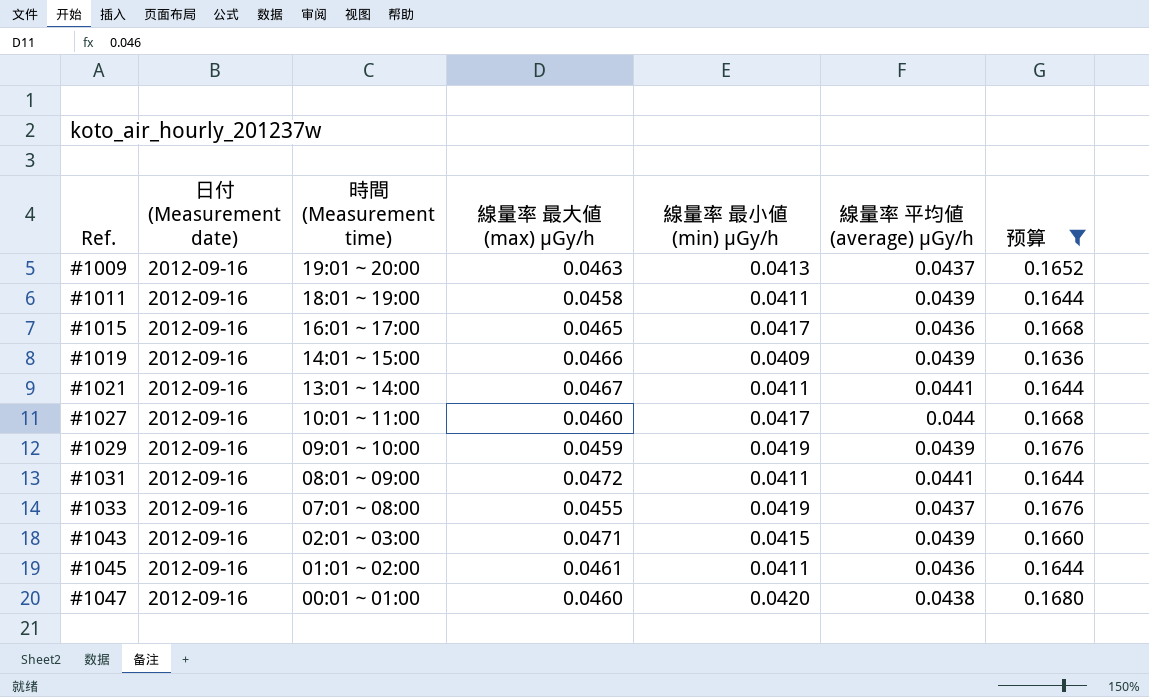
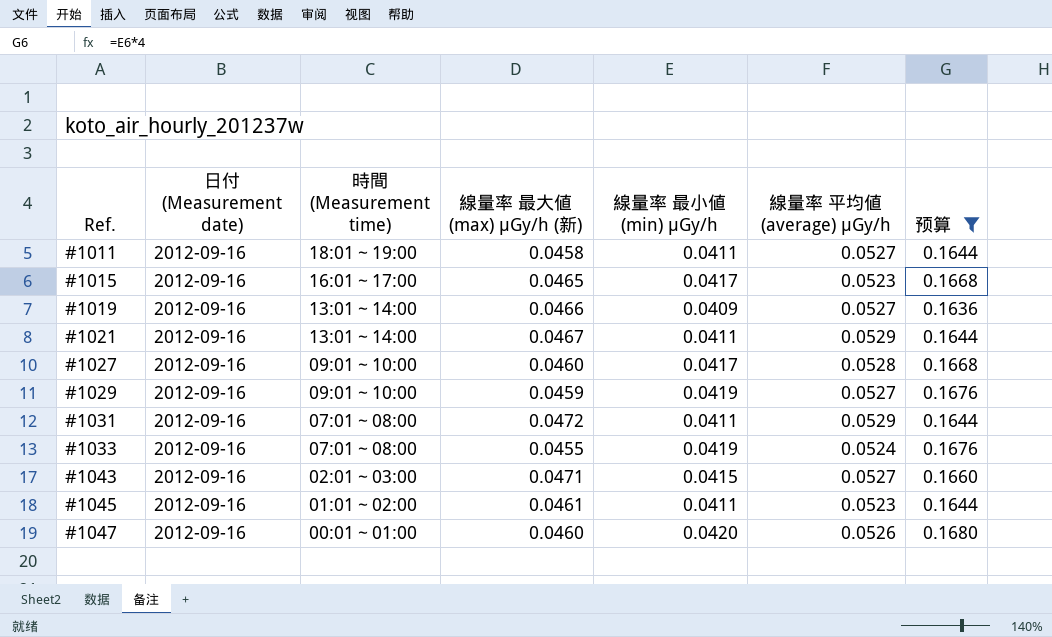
column name: 線量率 最大値 (max) μGy/h -> 線量率 最大値 (max) μGy/h (新)
row #1009: 2012-09-16 | 19:01～20:00 | 0.0463 | 0.0413 | 0.0437 | 0.1652 -> none
#1011 | 線量率 平均値 (average) μGy/h: 0.0439 -> 0.0527
#1015 | 線量率 平均値 (average) μGy/h: 0.0436 -> 0.0523
#1019 | 時間 (Measurement time): 14:01～15:00 -> 13:01～14:00
#1019 | 線量率 平均値 (average) μGy/h: 0.0439 -> 0.0527
#1021 | 線量率 平均値 (average) μGy/h: 0.0441 -> 0.0529
#1027 | 時間 (Measurement time): 10:01～11:00 -> 09:01～10:00
#1027 | 線量率 平均値 (average) μGy/h: 0.044 -> 0.0528
#1029 | 線量率 平均値 (average) μGy/h: 0.0439 -> 0.0527
#1031 | 時間 (Measurement time): 08:01～09:00 -> 07:01～08:00
#1031 | 線量率 平均値 (average) μGy/h: 0.0441 -> 0.0529
#1033 | 線量率 平均値 (average) μGy/h: 0.0437 -> 0.0524
#1043 | 線量率 平均値 (average) μGy/h: 0.0439 -> 0.0527
#1045 | 線量率 平均値 (average) μGy/h: 0.0436 -> 0.0523
#1047 | 線量率 平均値 (average) μGy/h: 0.0438 -> 0.0526

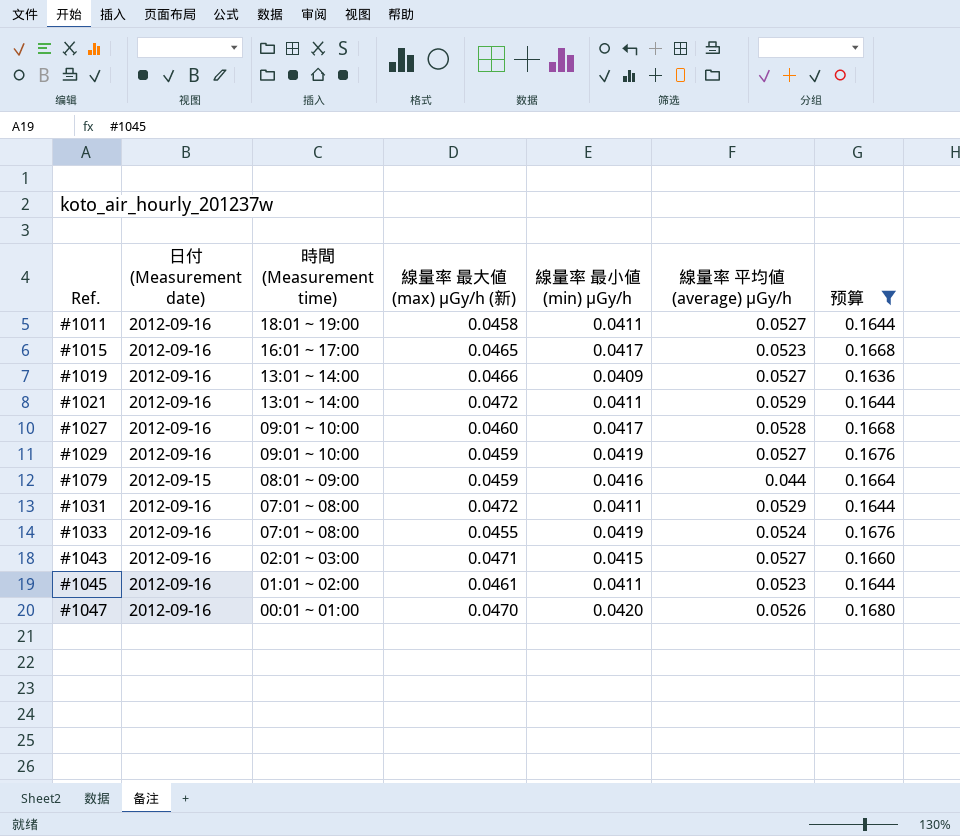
#1021 | 線量率 最大値 (max) μGy/h (新): 0.0467 -> 0.0472
row #1079: none -> 2012-09-15 | 08:01～09:00 | 0.0459 | 0.0416 | 0.044 | 0.1664
#1047 | 線量率 最大値 (max) μGy/h (新): 0.0460 -> 0.0470

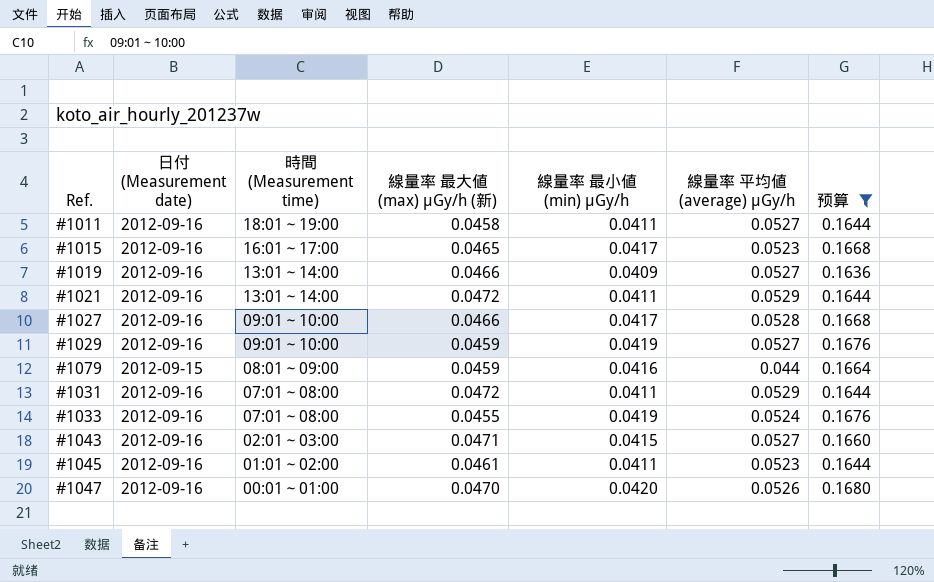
#1027 | 線量率 最大値 (max) μGy/h (新): 0.0460 -> 0.0466

